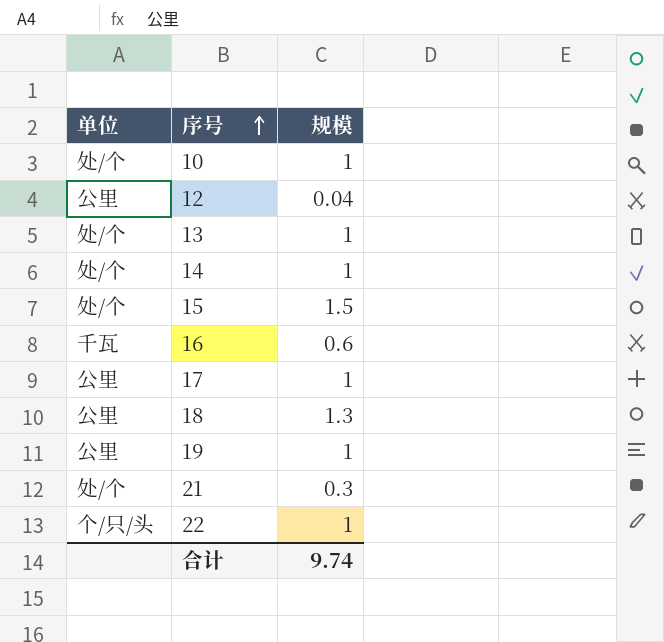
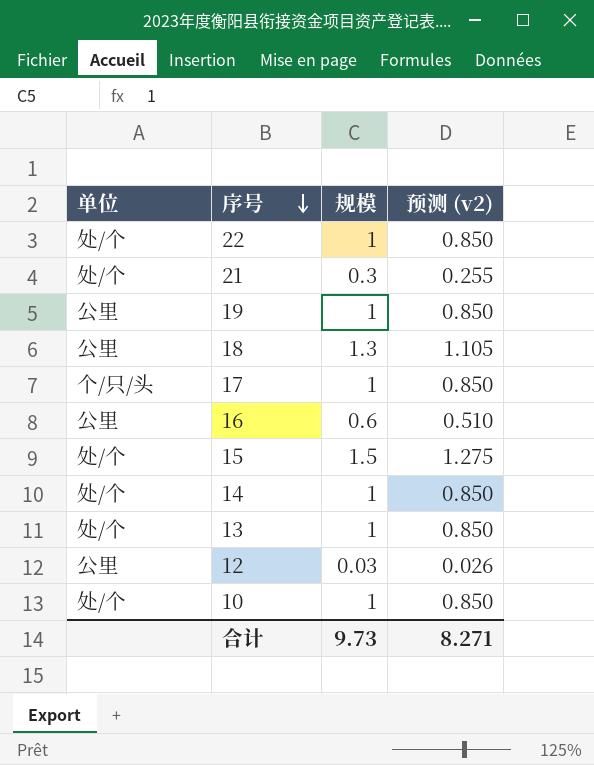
row order: 序号 ascending -> 序号 descending
column 预测 (v2) | formula: none -> [规模] * 0.85
22 | 单位: 个/只/头 -> 处/个
17 | 单位: 公里 -> 个/只/头
16 | 单位: 千瓦 -> 公里
12 | 规模: 0.04 -> 0.03
合计 | 规模: 9.74 -> 9.73

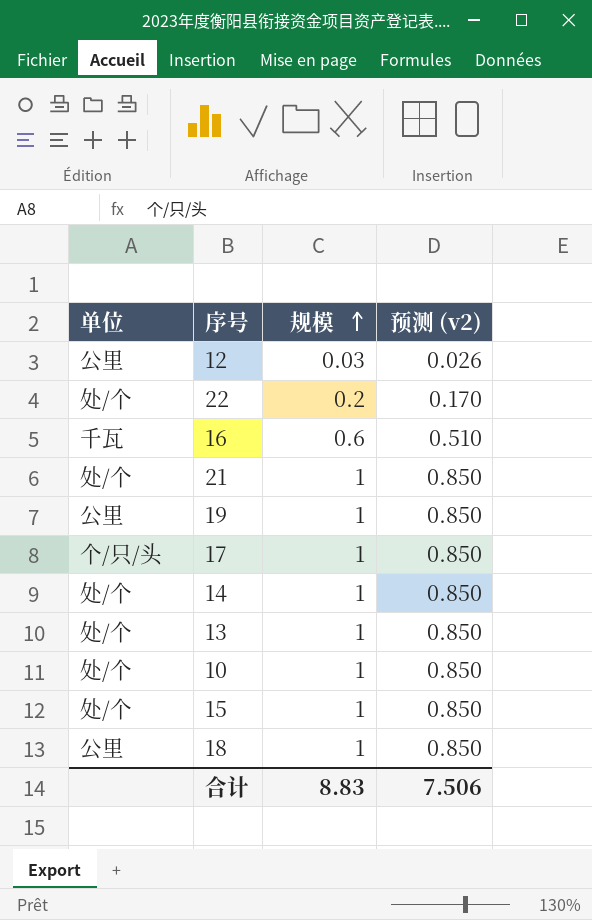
row order: 序号 descending -> 规模 ascending
22 | 规模: 1 -> 0.2
22 | 预测 (v2): 0.850 -> 0.170
16 | 单位: 公里 -> 千瓦
21 | 规模: 0.3 -> 1
21 | 预测 (v2): 0.255 -> 0.850
15 | 规模: 1.5 -> 1
15 | 预测 (v2): 1.275 -> 0.850
18 | 规模: 1.3 -> 1
18 | 预测 (v2): 1.105 -> 0.850
合计 | 规模: 9.73 -> 8.83
合计 | 预测 (v2): 8.271 -> 7.506

